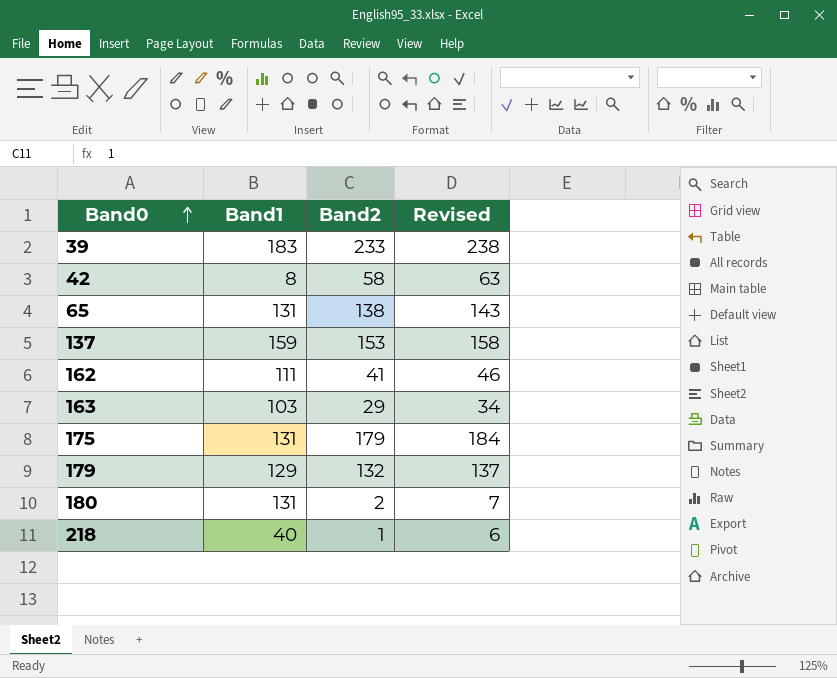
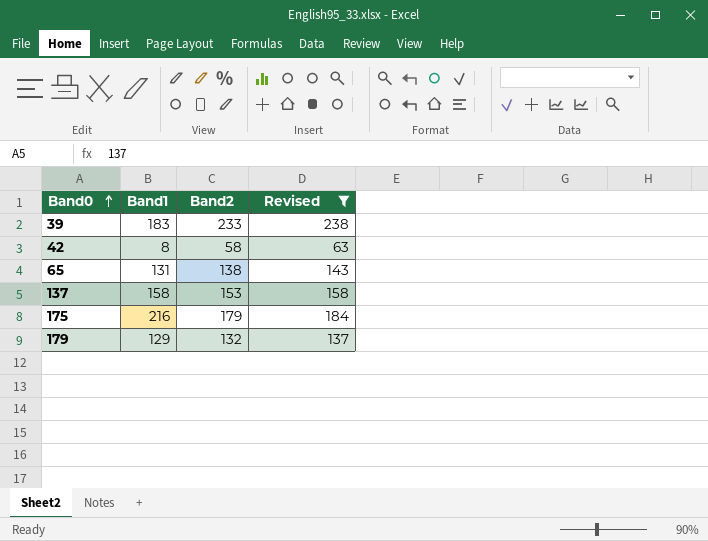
filter: none -> Revised >= 63
137 | Band1: 159 -> 158
175 | Band1: 131 -> 216

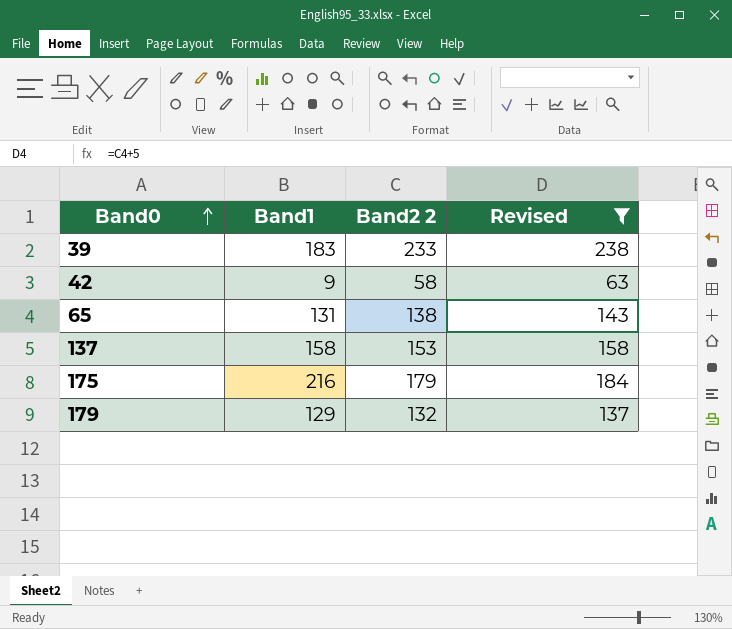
column name: Band2 -> Band2 2
42 | Band1: 8 -> 9

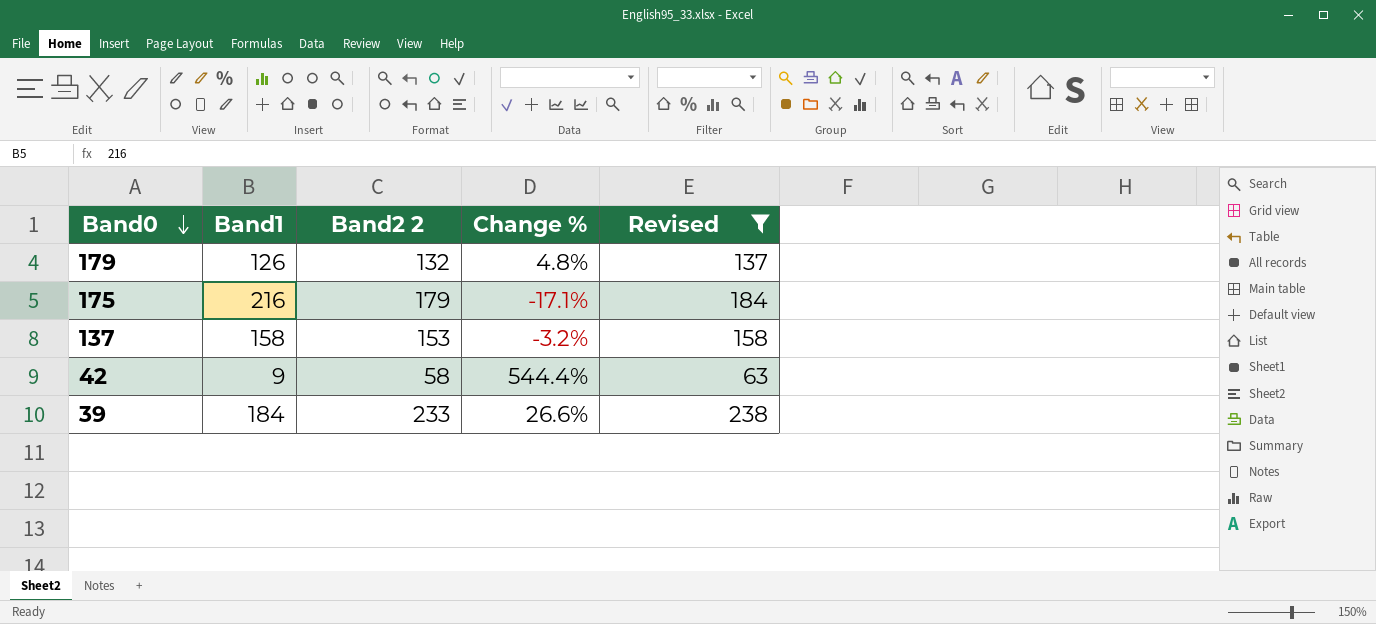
row order: Band0 ascending -> Band0 descending
column Change % | formula: none -> ([Band2 2] - [Band1]) / [Band1]
row 65: 131 | 138 | 143 -> none
179 | Band1: 129 -> 126
39 | Band1: 183 -> 184

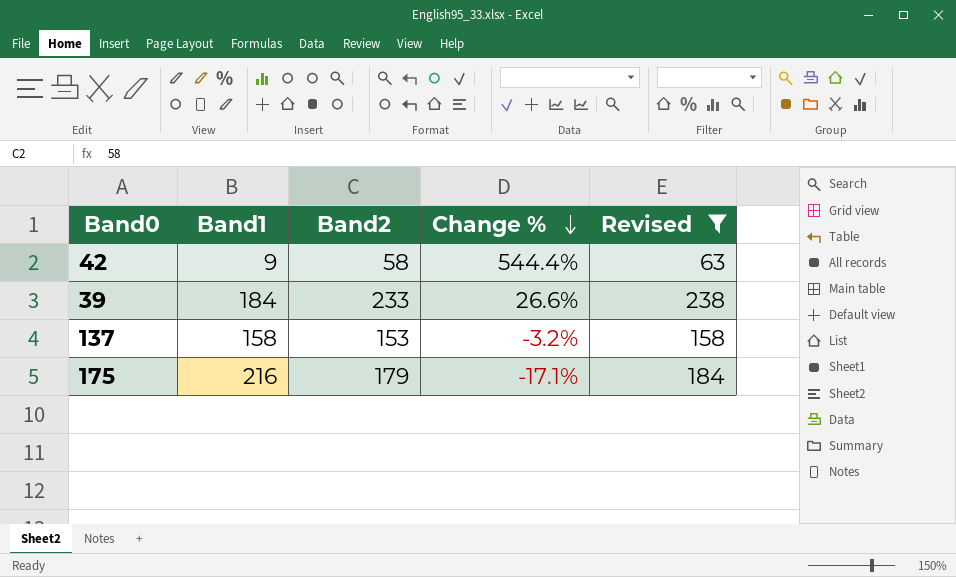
row order: Band0 descending -> Change % descending
column name: Band2 2 -> Band2
row 179: 126 | 132 | 4.8% | 137 -> none

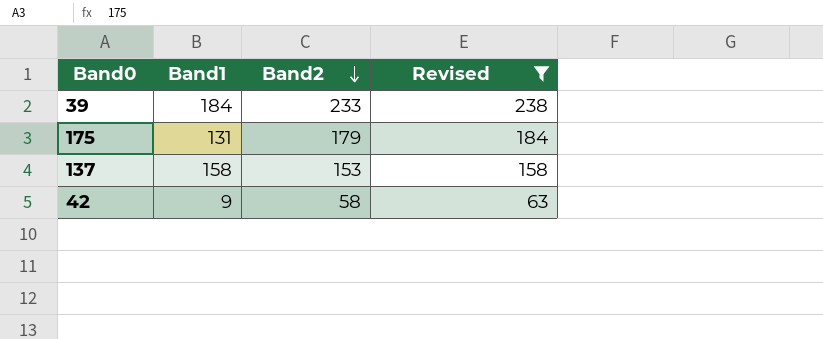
row order: Change % descending -> Band2 descending
column Change % | formula: ([Band2] - [Band1]) / [Band1] -> none
175 | Band1: 216 -> 131

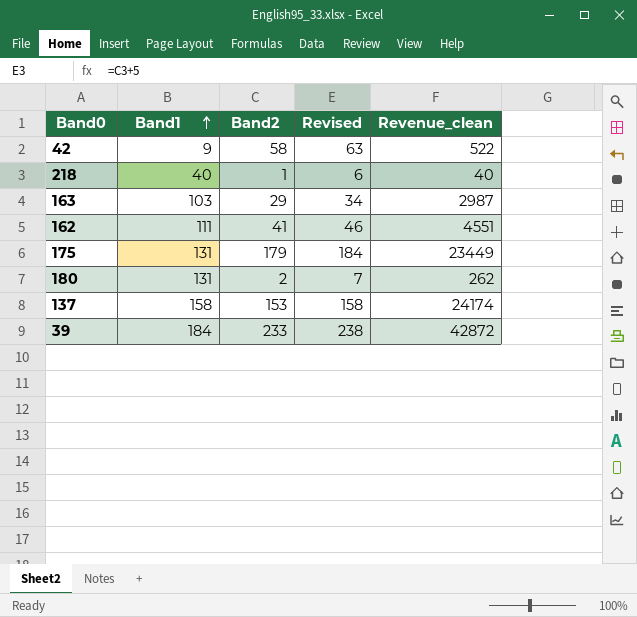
filter: Revised >= 63 -> none
row order: Band2 descending -> Band1 ascending
column Revenue_clean | formula: none -> [Band1] * [Band2]

